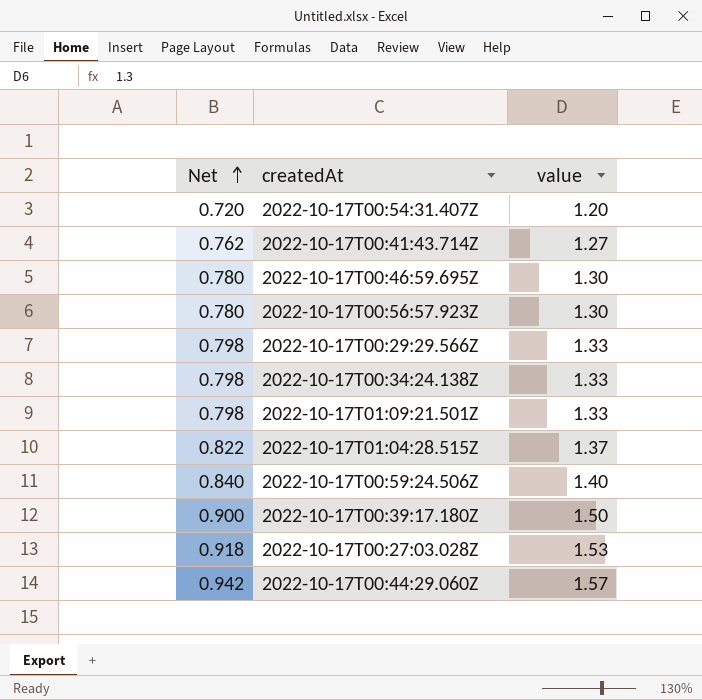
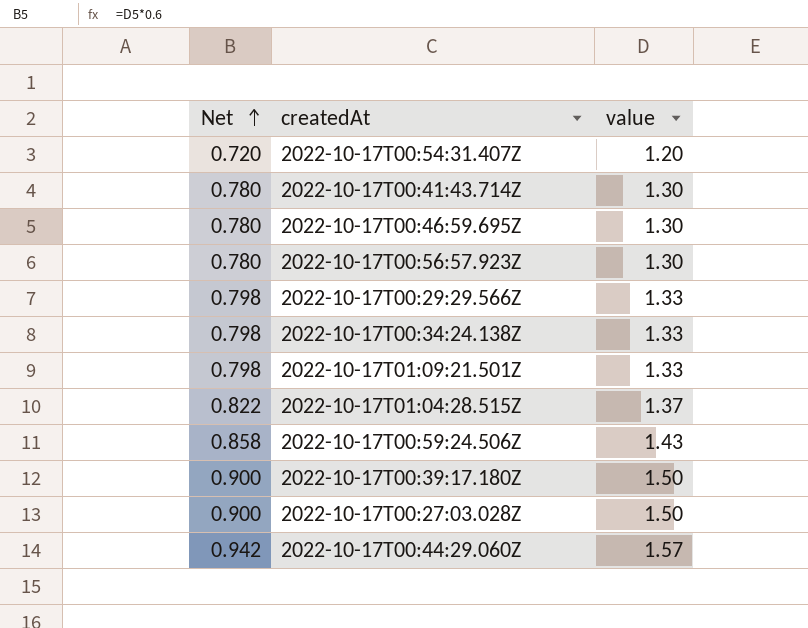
2022-10-17T00:41:43.714Z | Net: 0.762 -> 0.780
2022-10-17T00:41:43.714Z | value: 1.27 -> 1.30
2022-10-17T00:59:24.506Z | Net: 0.840 -> 0.858
2022-10-17T00:59:24.506Z | value: 1.40 -> 1.43
2022-10-17T00:27:03.028Z | Net: 0.918 -> 0.900
2022-10-17T00:27:03.028Z | value: 1.53 -> 1.50

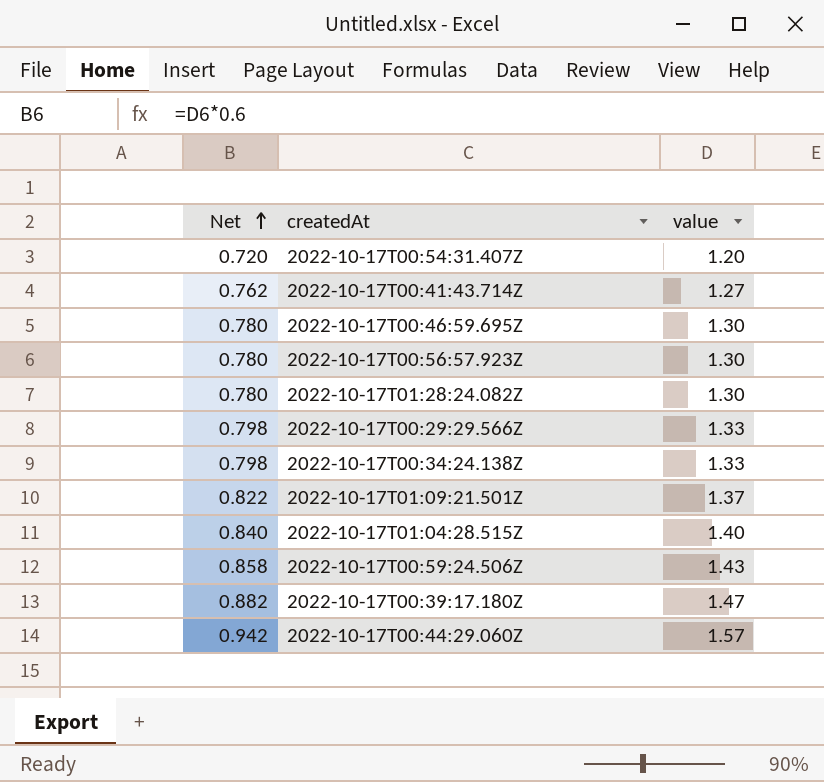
row 2022-10-17T00:27:03.028Z: 0.900 | 1.50 -> none
2022-10-17T00:41:43.714Z | Net: 0.780 -> 0.762
2022-10-17T00:41:43.714Z | value: 1.30 -> 1.27
row 2022-10-17T01:28:24.082Z: none -> 0.780 | 1.30
2022-10-17T01:09:21.501Z | Net: 0.798 -> 0.822
2022-10-17T01:09:21.501Z | value: 1.33 -> 1.37
2022-10-17T01:04:28.515Z | Net: 0.822 -> 0.840
2022-10-17T01:04:28.515Z | value: 1.37 -> 1.40
2022-10-17T00:39:17.180Z | Net: 0.900 -> 0.882
2022-10-17T00:39:17.180Z | value: 1.50 -> 1.47

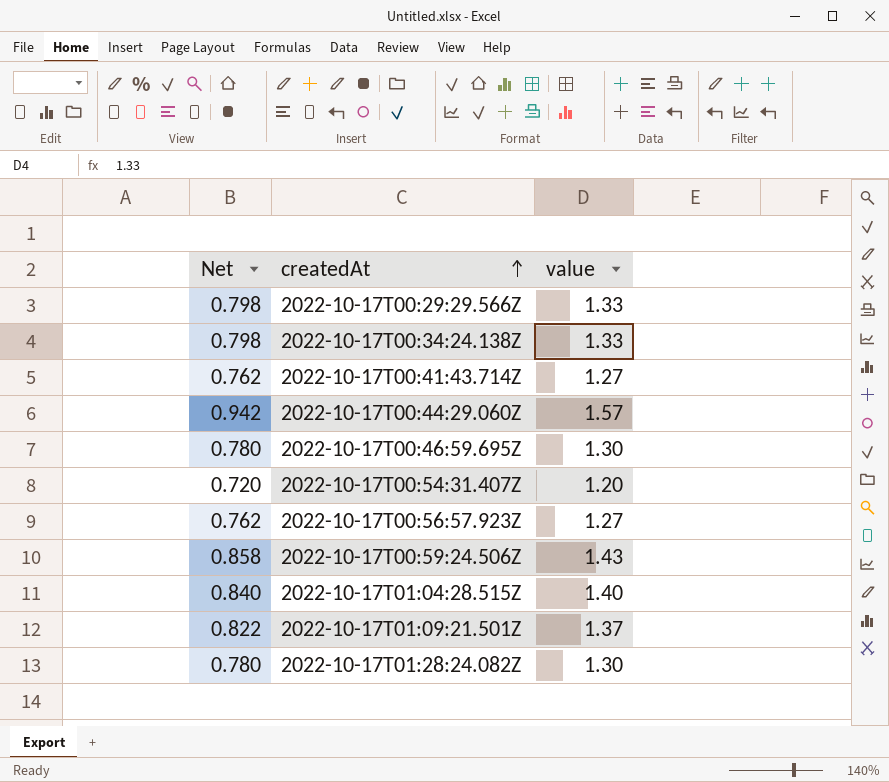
row order: Net ascending -> createdAt ascending
row 2022-10-17T00:39:17.180Z: 0.882 | 1.47 -> none
2022-10-17T00:56:57.923Z | Net: 0.780 -> 0.762
2022-10-17T00:56:57.923Z | value: 1.30 -> 1.27

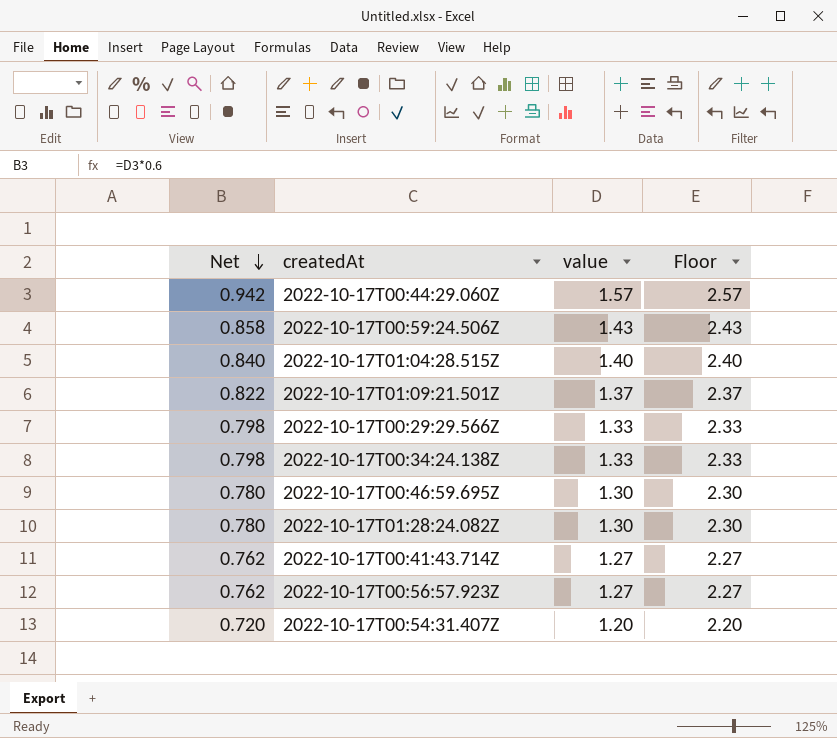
row order: createdAt ascending -> Net descending
column Floor | formula: none -> [value] + 1

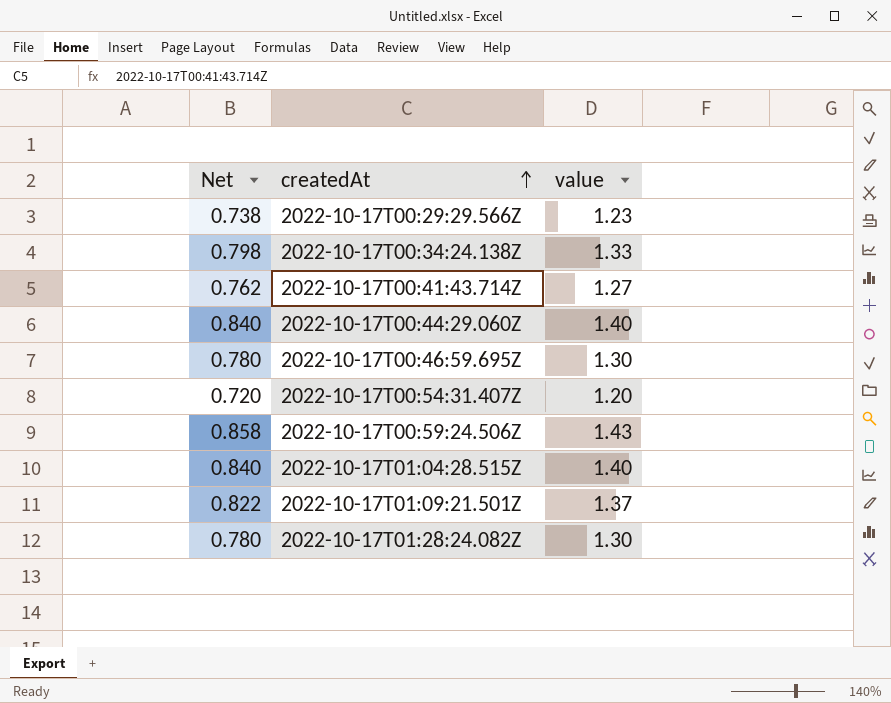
row order: Net descending -> createdAt ascending
column Floor | formula: [value] + 1 -> none
row 2022-10-17T00:56:57.923Z: 0.762 | 1.27 | 2.27 -> none
2022-10-17T00:29:29.566Z | Net: 0.798 -> 0.738
2022-10-17T00:29:29.566Z | value: 1.33 -> 1.23
2022-10-17T00:44:29.060Z | Net: 0.942 -> 0.840
2022-10-17T00:44:29.060Z | value: 1.57 -> 1.40

